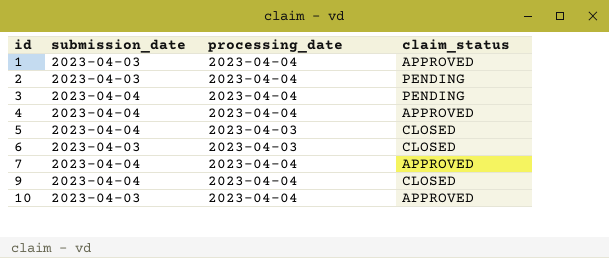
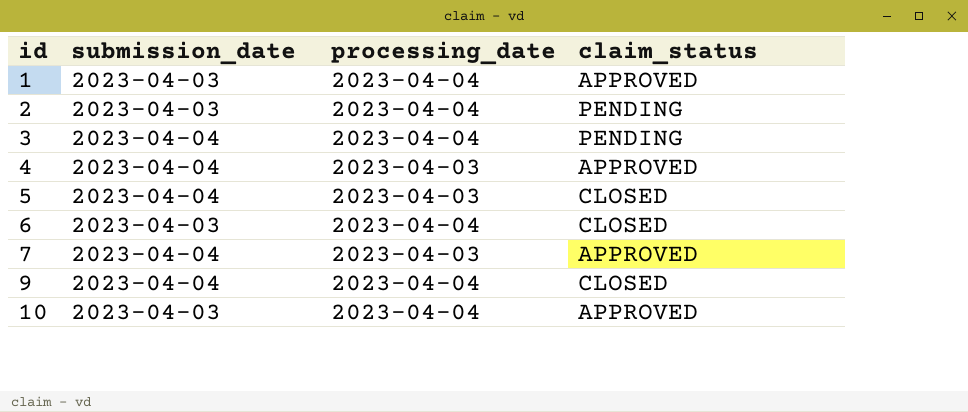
4 | processing_date: 2023-04-04 -> 2023-04-03
6 | processing_date: 2023-04-03 -> 2023-04-04
7 | processing_date: 2023-04-04 -> 2023-04-03

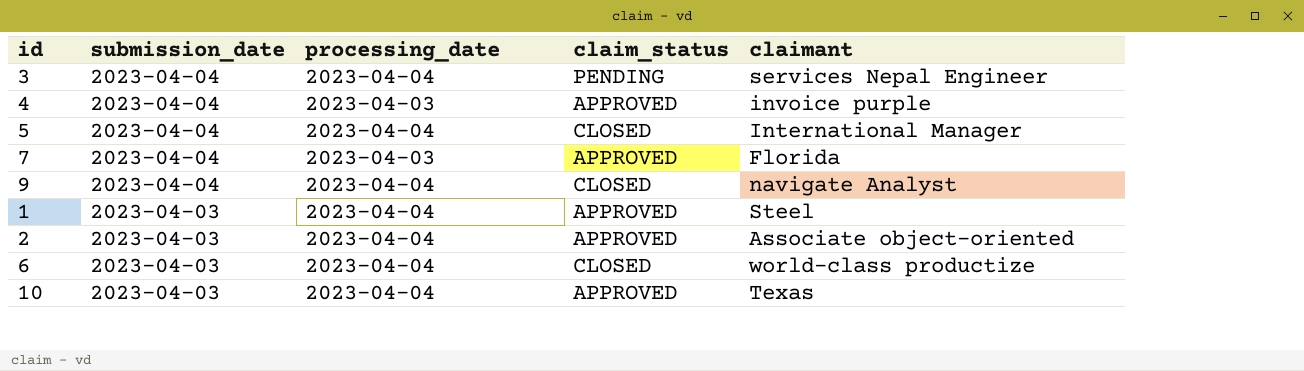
row order: id ascending -> submission_date descending
column claimant | position: none -> 5
5 | processing_date: 2023-04-03 -> 2023-04-04
2 | claim_status: PENDING -> APPROVED

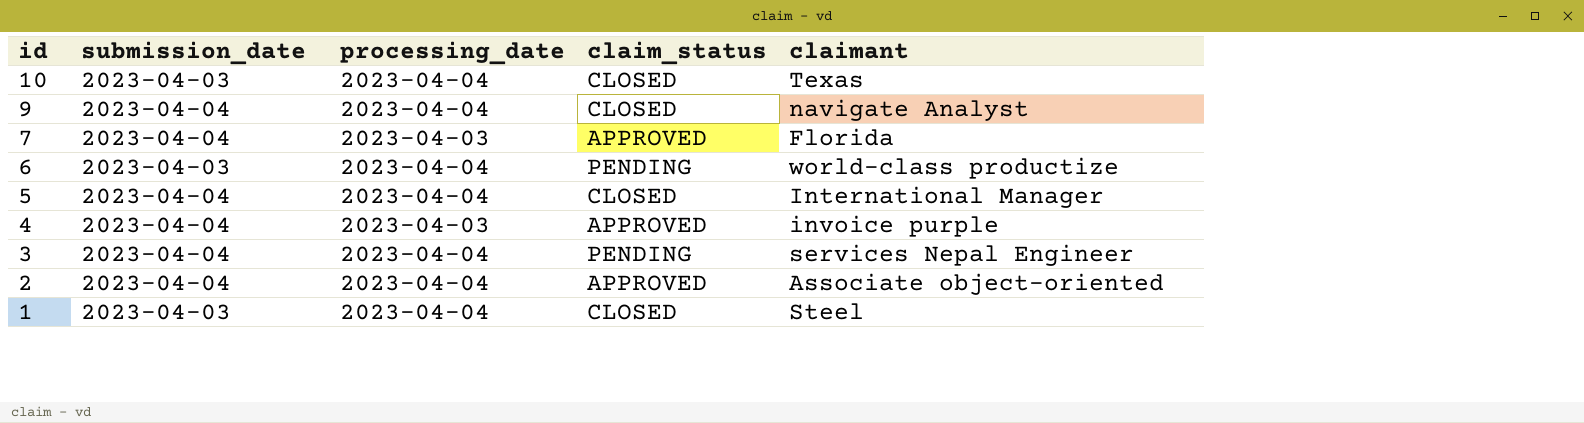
row order: submission_date descending -> id descending
10 | claim_status: APPROVED -> CLOSED
6 | claim_status: CLOSED -> PENDING
2 | submission_date: 2023-04-03 -> 2023-04-04
1 | claim_status: APPROVED -> CLOSED

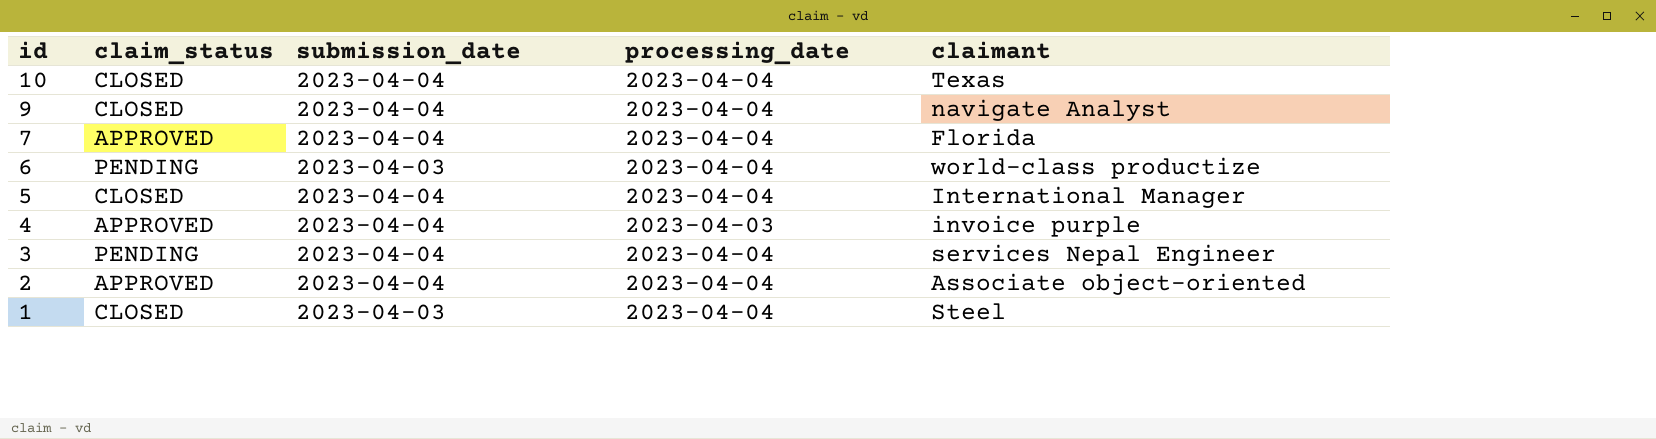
column claim_status | position: 4 -> 2
10 | submission_date: 2023-04-03 -> 2023-04-04
7 | processing_date: 2023-04-03 -> 2023-04-04

